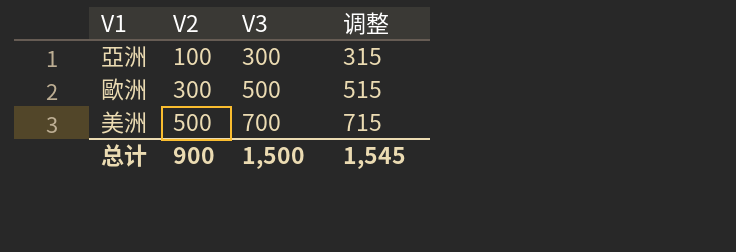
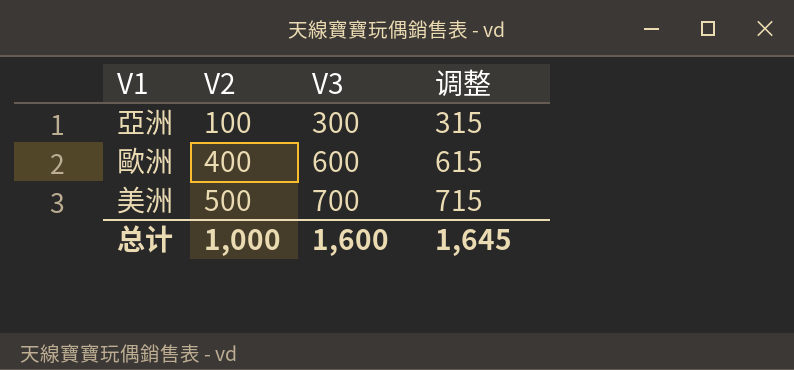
歐洲 | V2: 300 -> 400
歐洲 | V3: 500 -> 600
歐洲 | 调整: 515 -> 615
总计 | V2: 900 -> 1,000
总计 | V3: 1,500 -> 1,600
总计 | 调整: 1,545 -> 1,645

